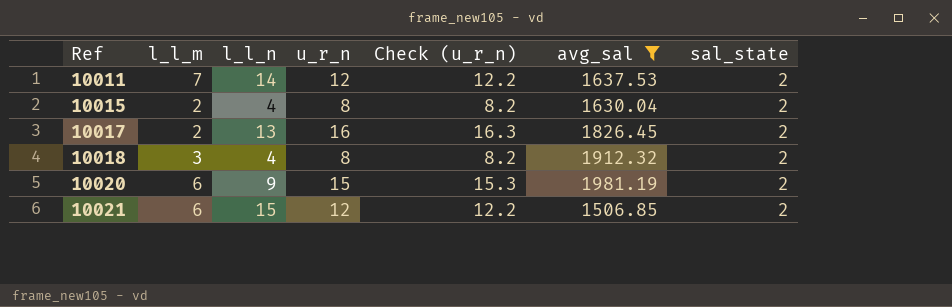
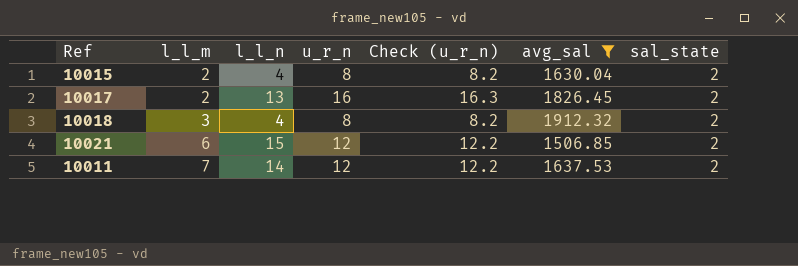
row order: Ref ascending -> l_l_m ascending
row 10020: 6 | 9 | 15 | 15.3 | 1981.19 | 2 -> none

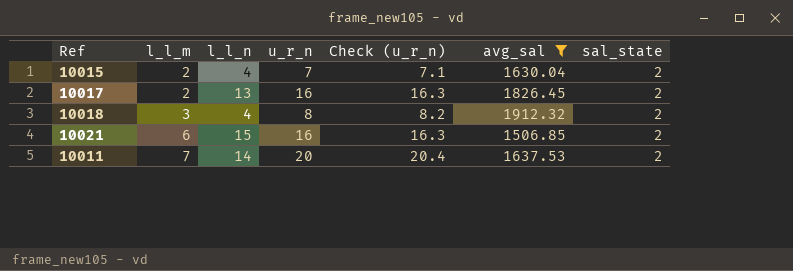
10015 | u_r_n: 8 -> 7
10015 | Check (u_r_n): 8.2 -> 7.1
10021 | u_r_n: 12 -> 16
10021 | Check (u_r_n): 12.2 -> 16.3
10011 | u_r_n: 12 -> 20
10011 | Check (u_r_n): 12.2 -> 20.4

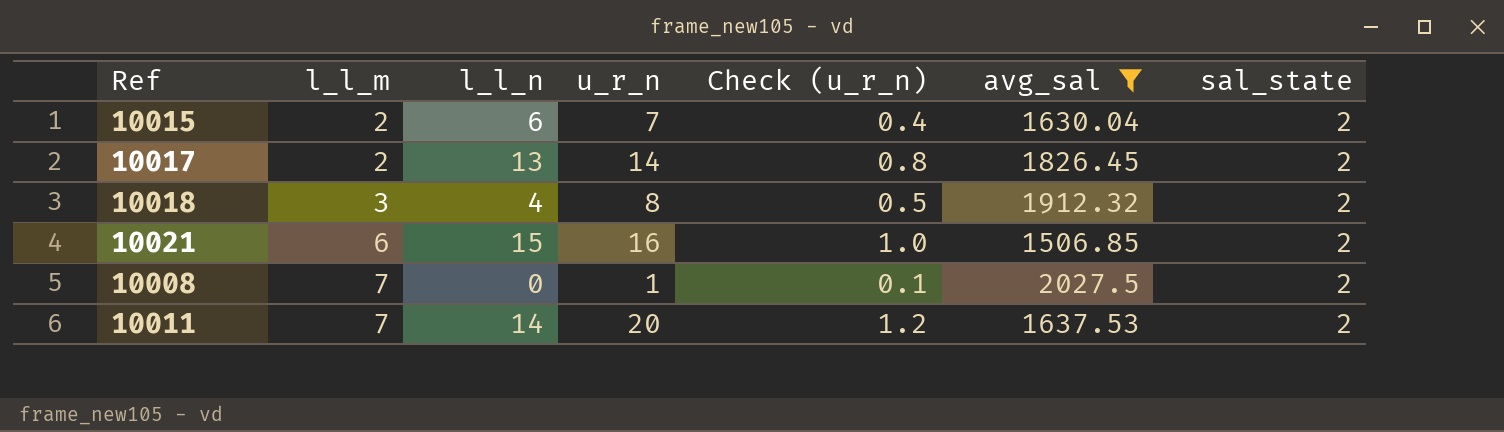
column Check (u_r_n) | formula: [u_r_n] * 1.02 -> [u_r_n] * 0.06
10015 | l_l_n: 4 -> 6
10017 | u_r_n: 16 -> 14
row 10008: none -> 7 | 0 | 1 | 0.1 | 2027.5 | 2

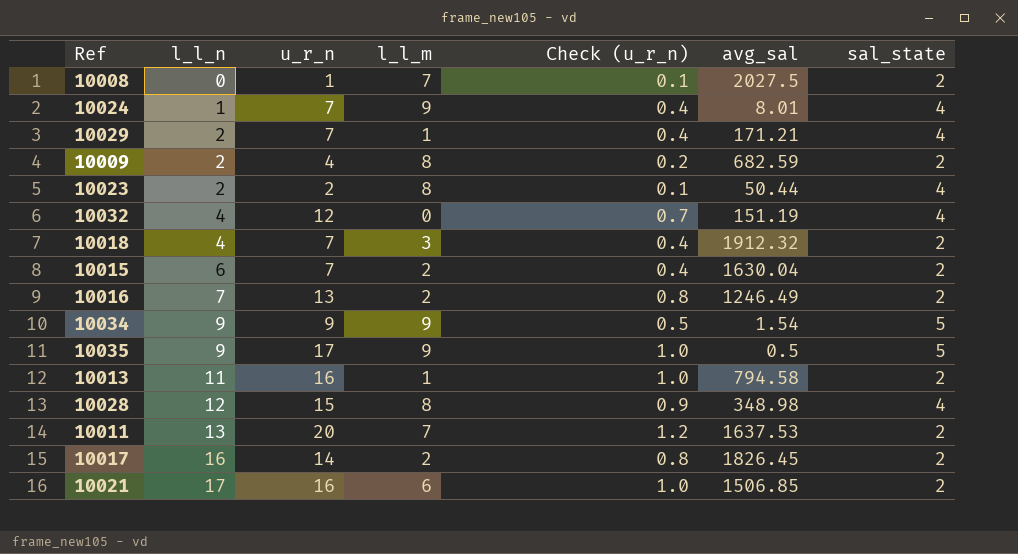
filter: avg_sal >= 1506.85 -> none
row order: l_l_m ascending -> l_l_n ascending
column l_l_m | position: 2 -> 4
10018 | u_r_n: 8 -> 7
10018 | Check (u_r_n): 0.5 -> 0.4
10011 | l_l_n: 14 -> 13
10017 | l_l_n: 13 -> 16
10021 | l_l_n: 15 -> 17

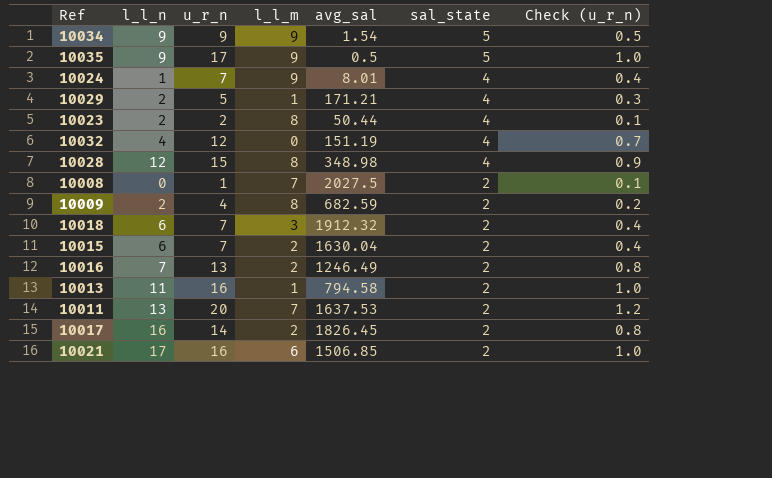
row order: l_l_n ascending -> sal_state descending
column Check (u_r_n) | position: 5 -> 7
10029 | u_r_n: 7 -> 5
10029 | Check (u_r_n): 0.4 -> 0.3
10018 | l_l_n: 4 -> 6

